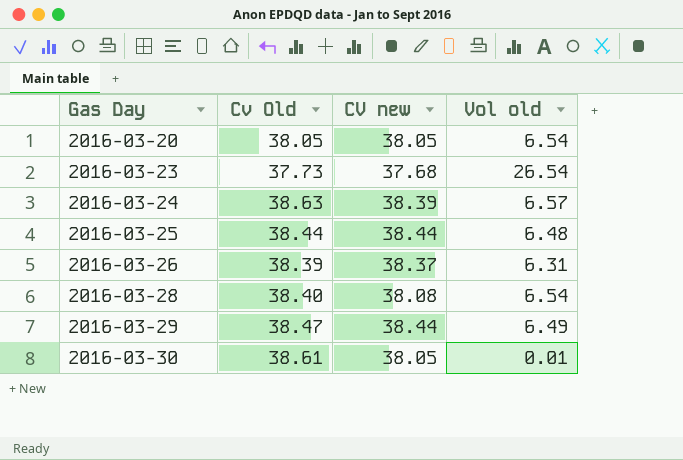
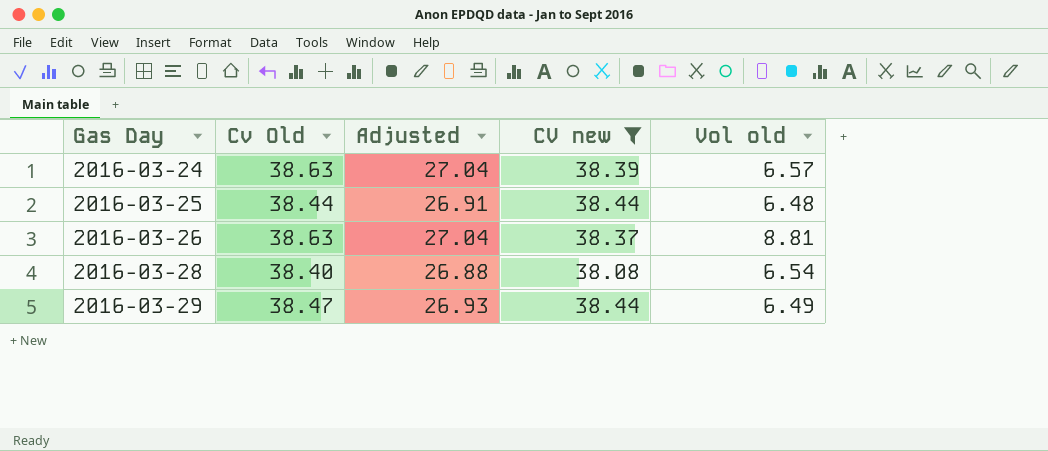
filter: none -> CV new >= 38.08
column Adjusted | formula: none -> [Cv Old] * 0.7
2016-03-26 | Cv Old: 38.39 -> 38.63
2016-03-26 | Vol old: 6.31 -> 8.81

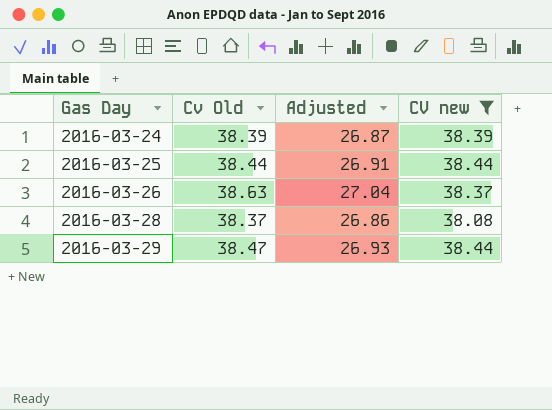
column Vol old | position: 5 -> none
2016-03-24 | Cv Old: 38.63 -> 38.39
2016-03-24 | Adjusted: 27.04 -> 26.87
2016-03-28 | Cv Old: 38.40 -> 38.37
2016-03-28 | Adjusted: 26.88 -> 26.86

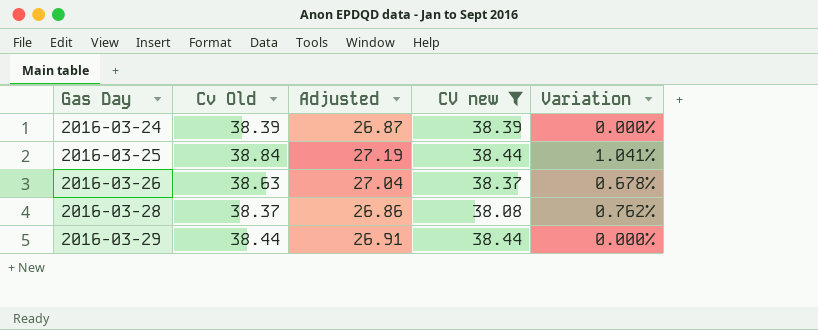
column Variation | formula: none -> ([Cv Old] - [CV new]) / [CV new]
2016-03-25 | Cv Old: 38.44 -> 38.84
2016-03-25 | Adjusted: 26.91 -> 27.19
2016-03-29 | Cv Old: 38.47 -> 38.44
2016-03-29 | Adjusted: 26.93 -> 26.91

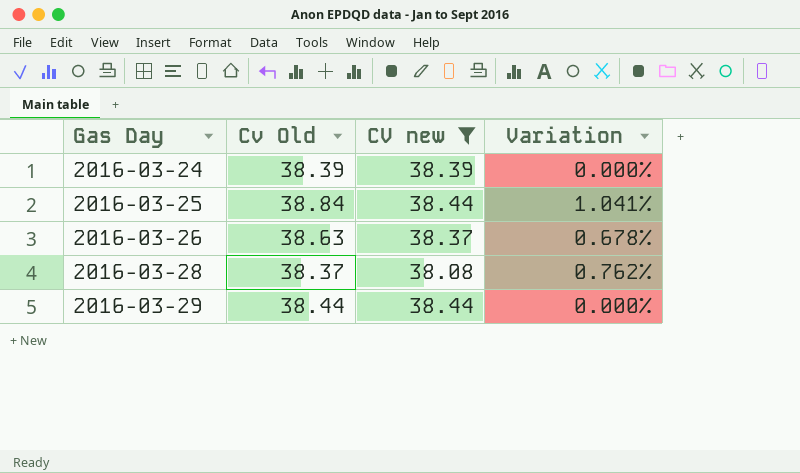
column Adjusted | formula: [Cv Old] * 0.7 -> none

